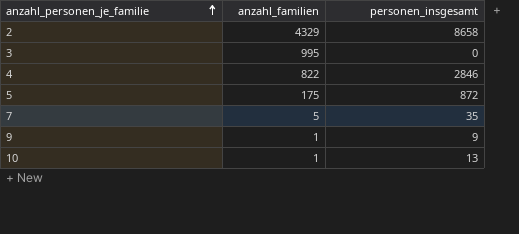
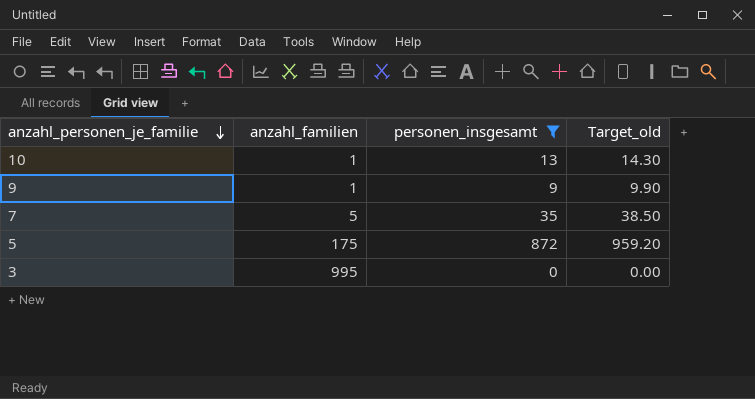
filter: none -> personen_insgesamt <= 872
row order: anzahl_personen_je_familie ascending -> anzahl_personen_je_familie descending
column Target_old | formula: none -> [personen_insgesamt] * 1.1

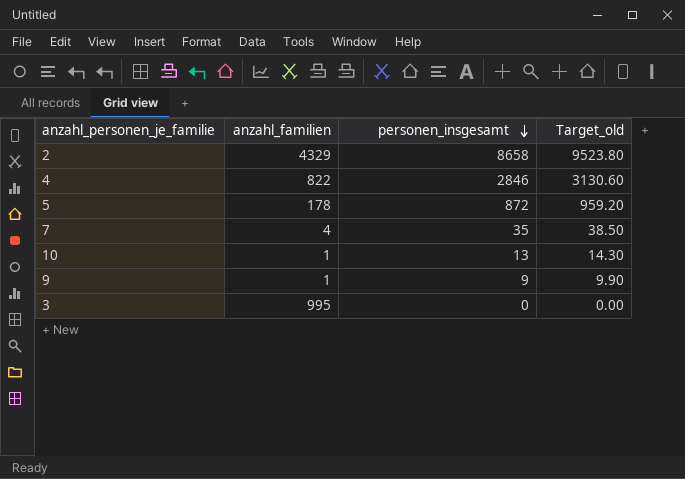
filter: personen_insgesamt <= 872 -> none
row order: anzahl_personen_je_familie descending -> personen_insgesamt descending
5 | anzahl_familien: 175 -> 178
7 | anzahl_familien: 5 -> 4

